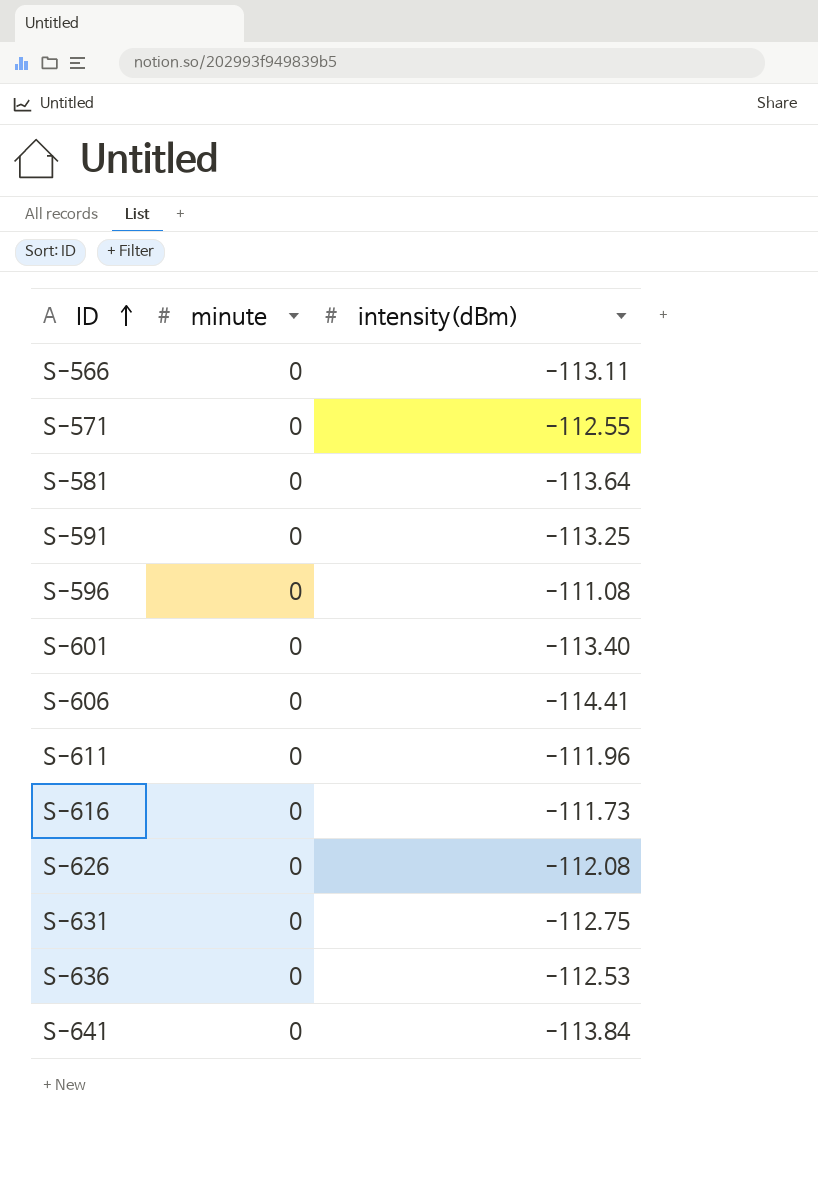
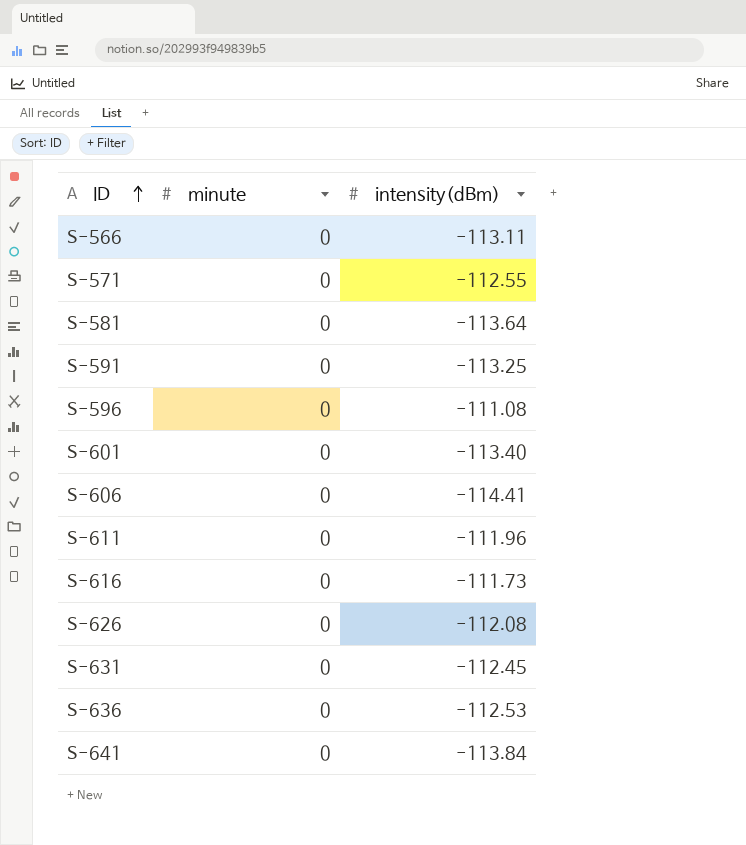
S-631 | intensity(dBm): -112.75 -> -112.45

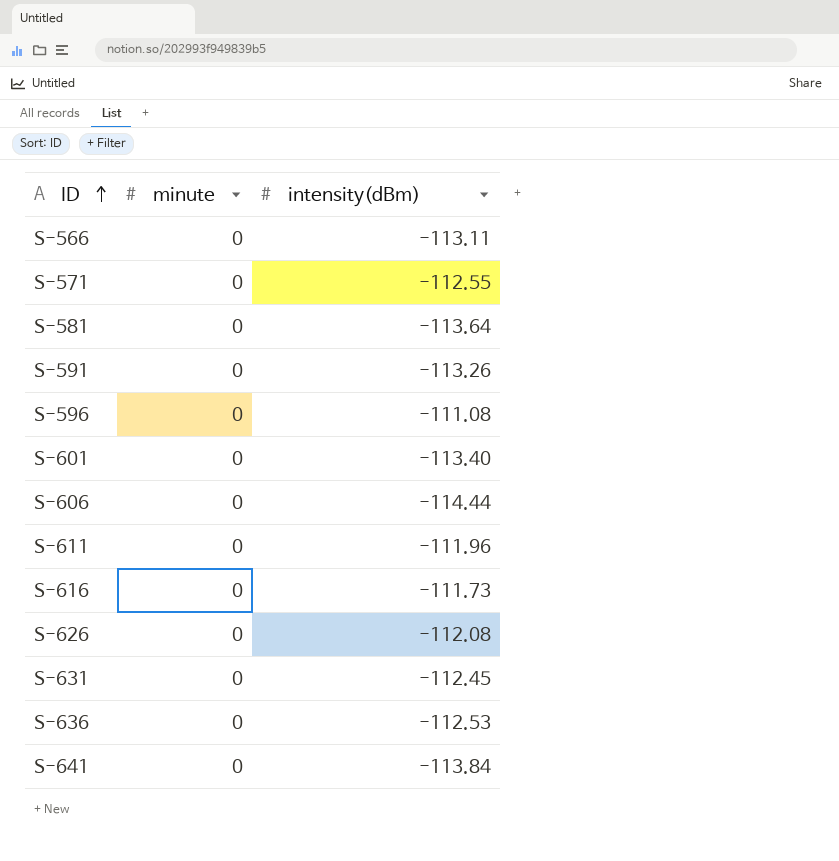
S-591 | intensity(dBm): -113.25 -> -113.26
S-606 | intensity(dBm): -114.41 -> -114.44

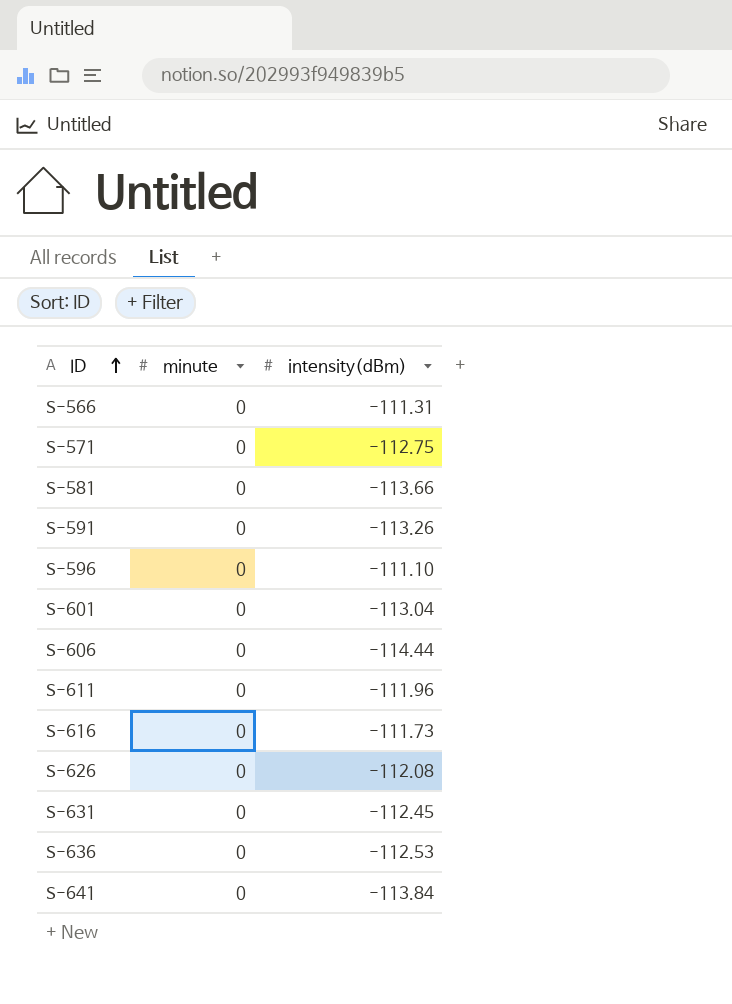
S-566 | intensity(dBm): -113.11 -> -111.31
S-571 | intensity(dBm): -112.55 -> -112.75
S-581 | intensity(dBm): -113.64 -> -113.66
S-596 | intensity(dBm): -111.08 -> -111.10
S-601 | intensity(dBm): -113.40 -> -113.04

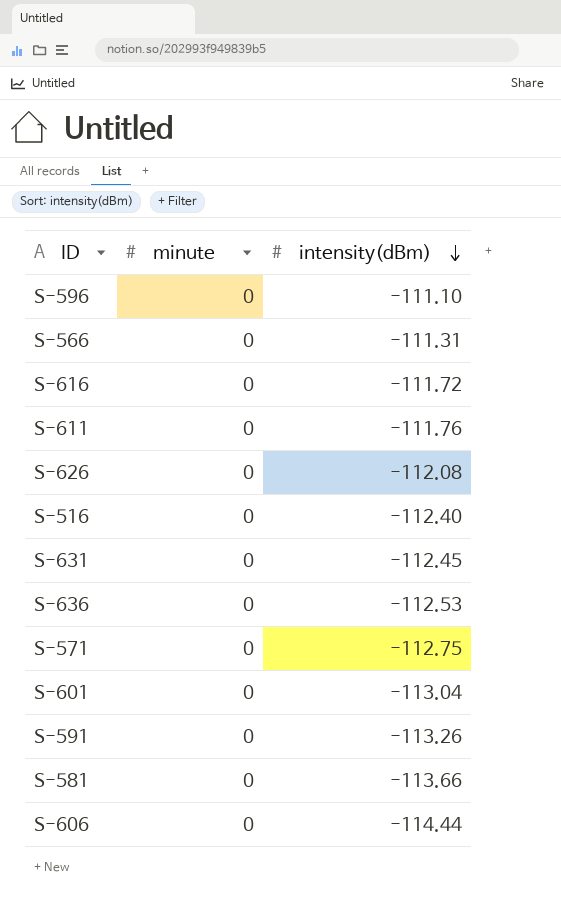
row order: ID ascending -> intensity(dBm) descending
row S-641: 0 | -113.84 -> none
S-616 | intensity(dBm): -111.73 -> -111.72
S-611 | intensity(dBm): -111.96 -> -111.76
row S-516: none -> 0 | -112.40

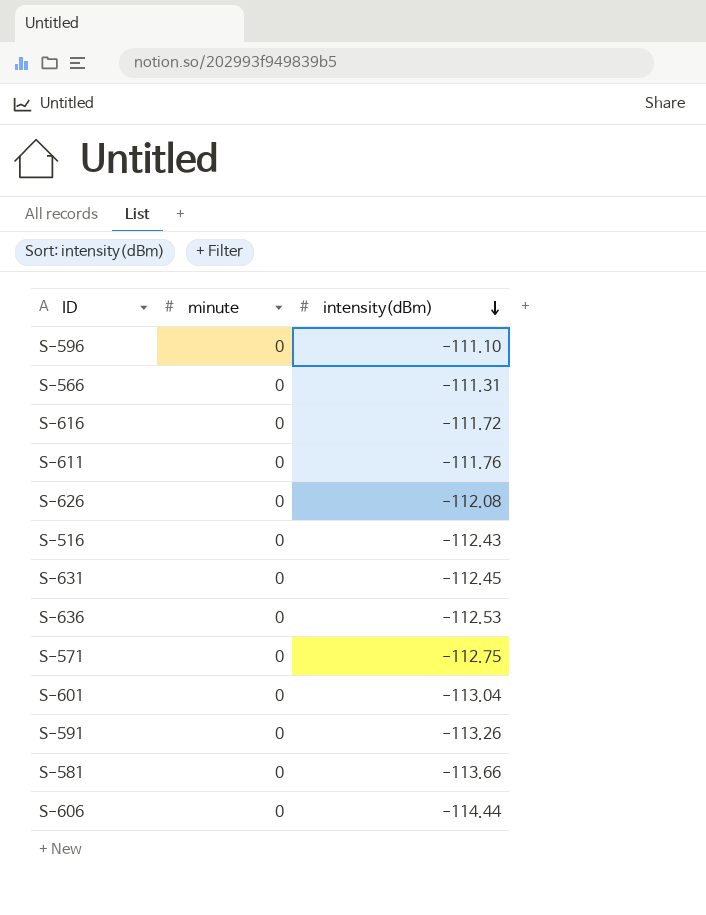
S-516 | intensity(dBm): -112.40 -> -112.43

